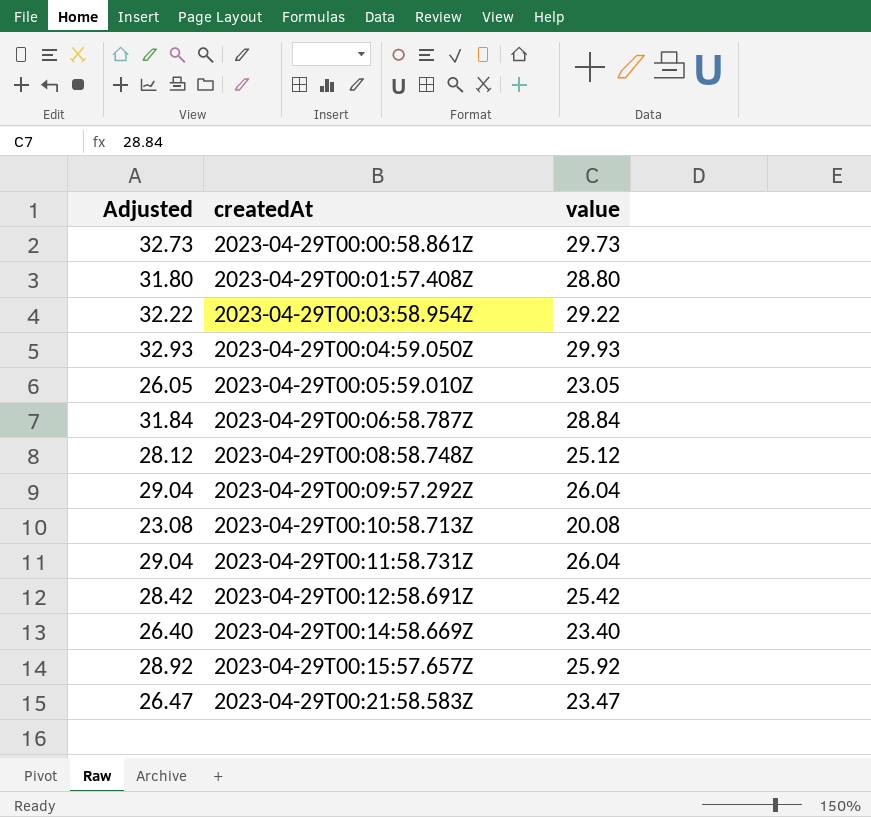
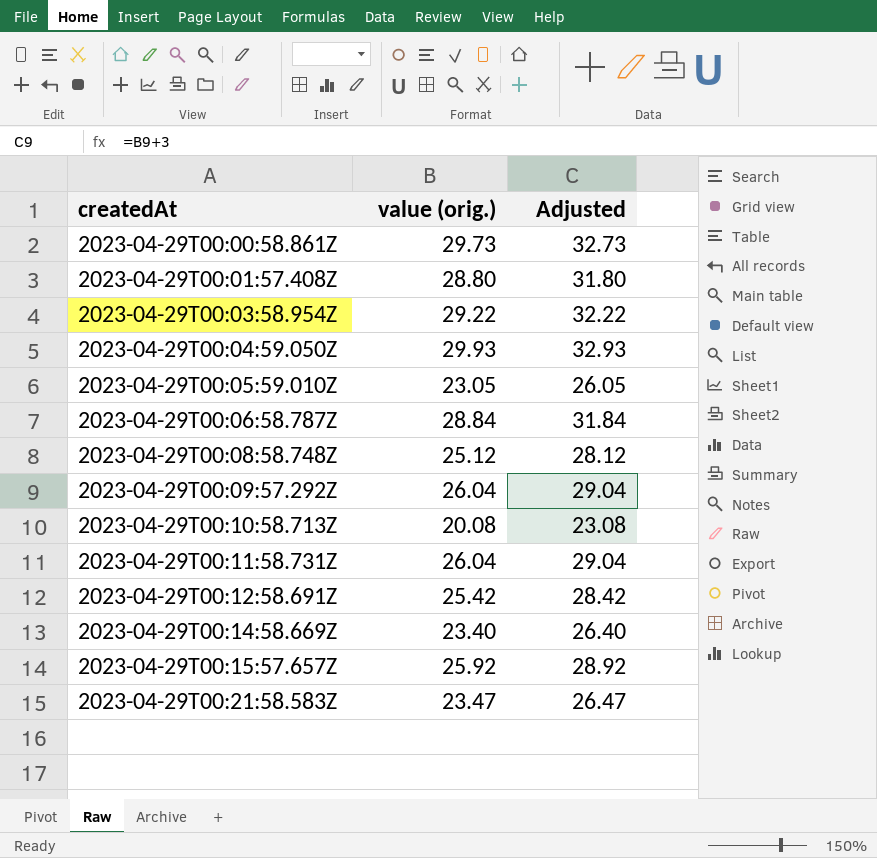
column name: value -> value (orig.)
column Adjusted | position: 1 -> 3

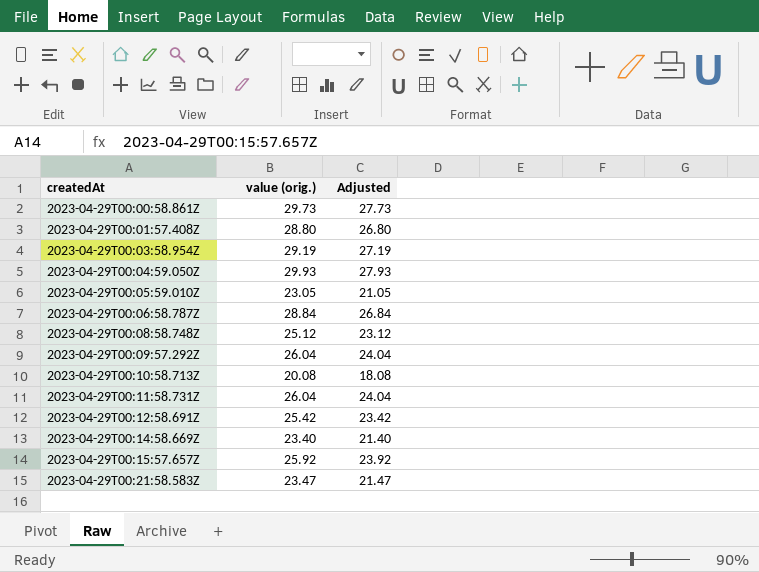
column Adjusted | formula: [value (orig.)] + 3 -> [value (orig.)] - 2
2023-04-29T00:03:58.954Z | value (orig.): 29.22 -> 29.19

